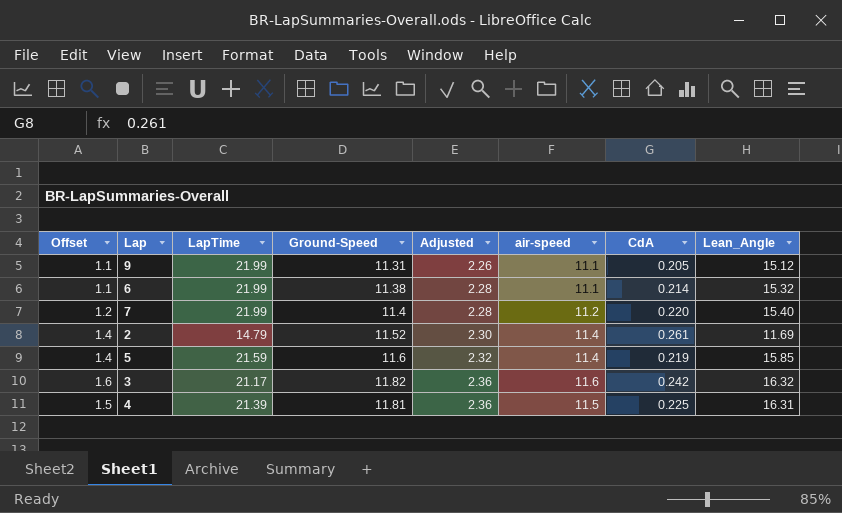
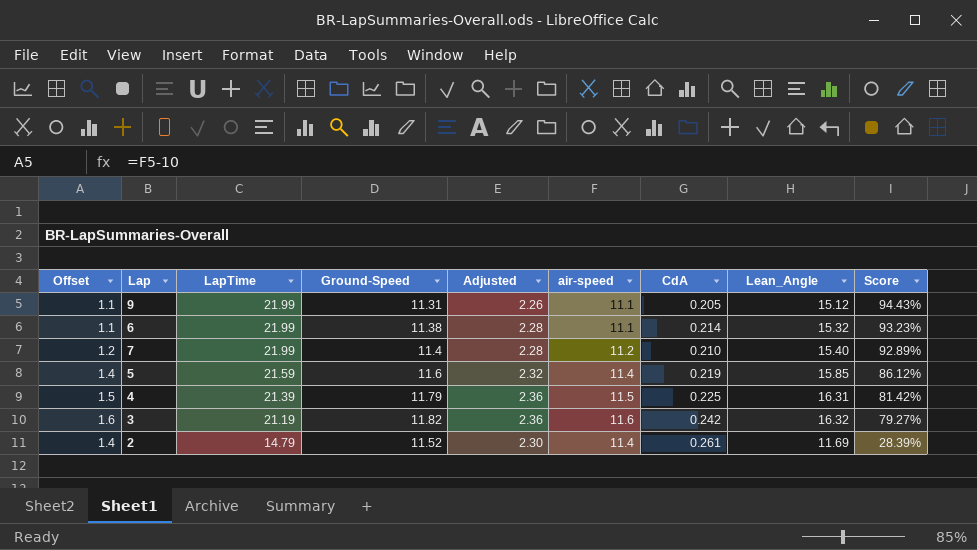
row order: Adjusted ascending -> LapTime descending
column Score | formula: none -> ([LapTime] - [Ground-Speed]) / [Ground-Speed]
7 | CdA: 0.220 -> 0.210
4 | Ground-Speed: 11.81 -> 11.79
3 | LapTime: 21.17 -> 21.19

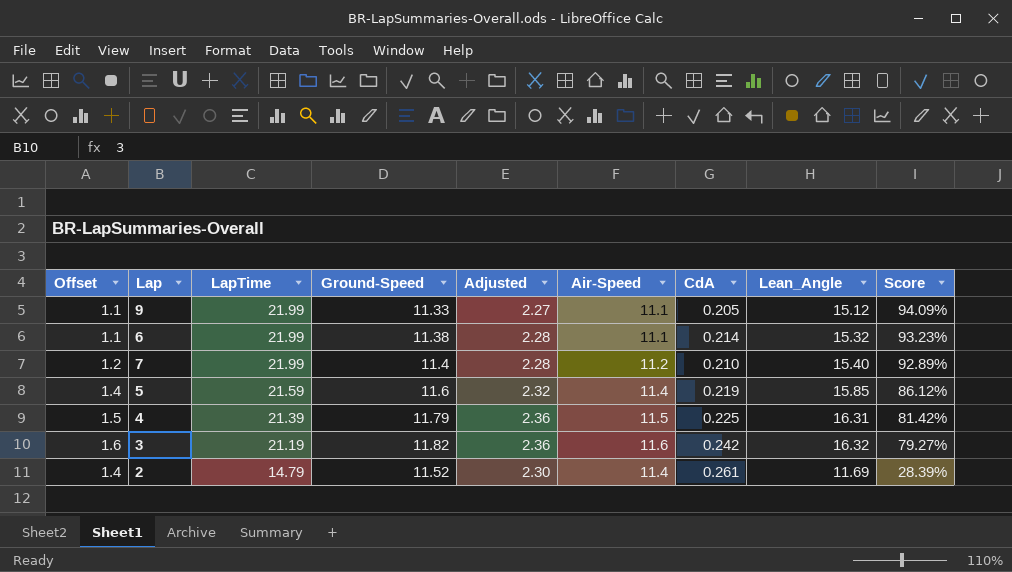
column name: air-speed -> Air-Speed
9 | Ground-Speed: 11.31 -> 11.33
9 | Adjusted: 2.26 -> 2.27
9 | Score: 94.43% -> 94.09%

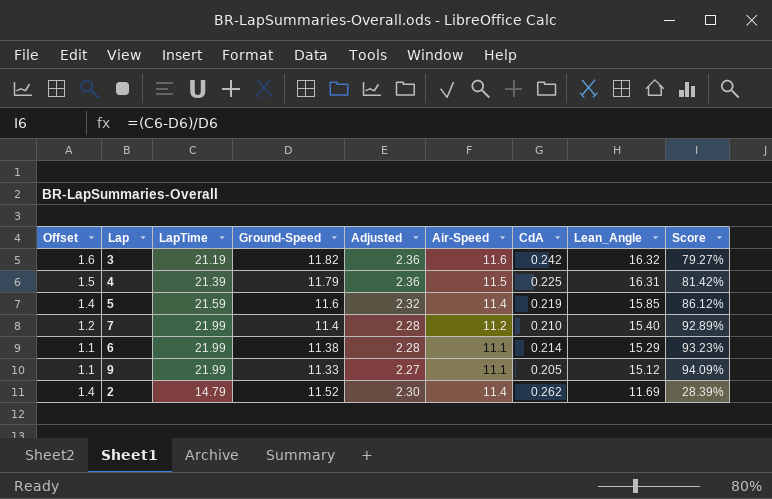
row order: LapTime descending -> Lean_Angle descending
6 | Lean_Angle: 15.32 -> 15.29
2 | CdA: 0.261 -> 0.262

